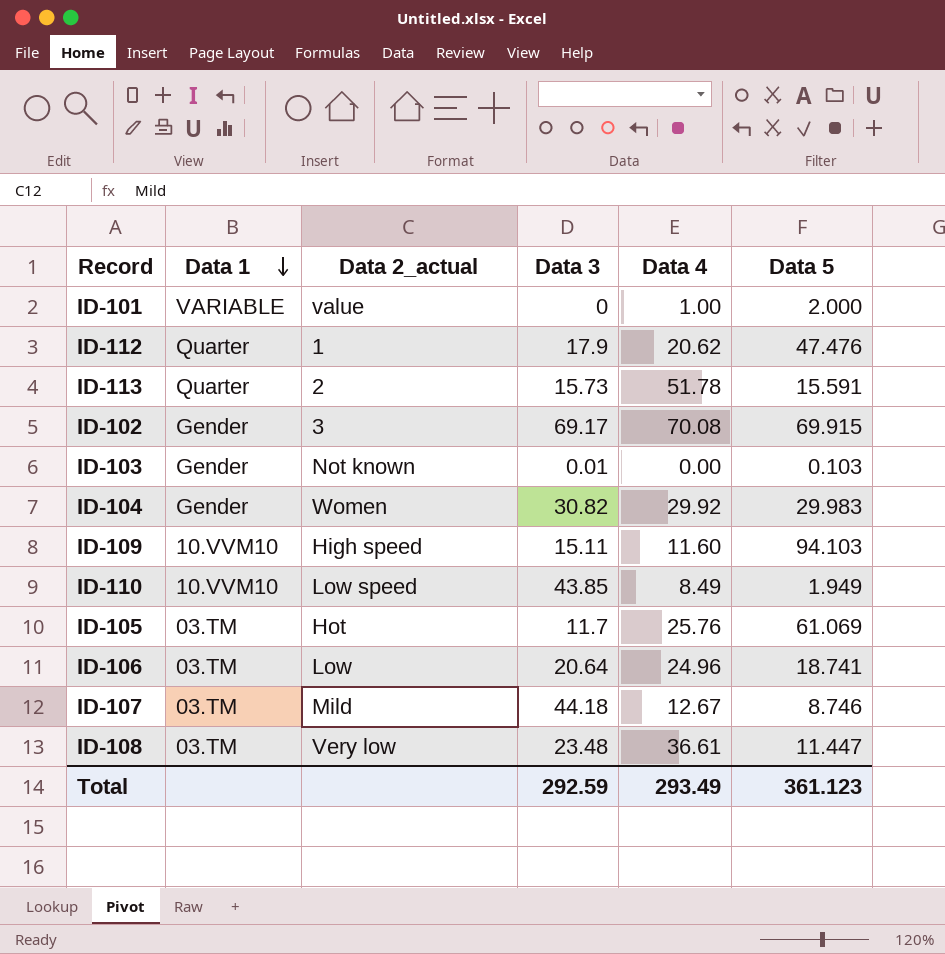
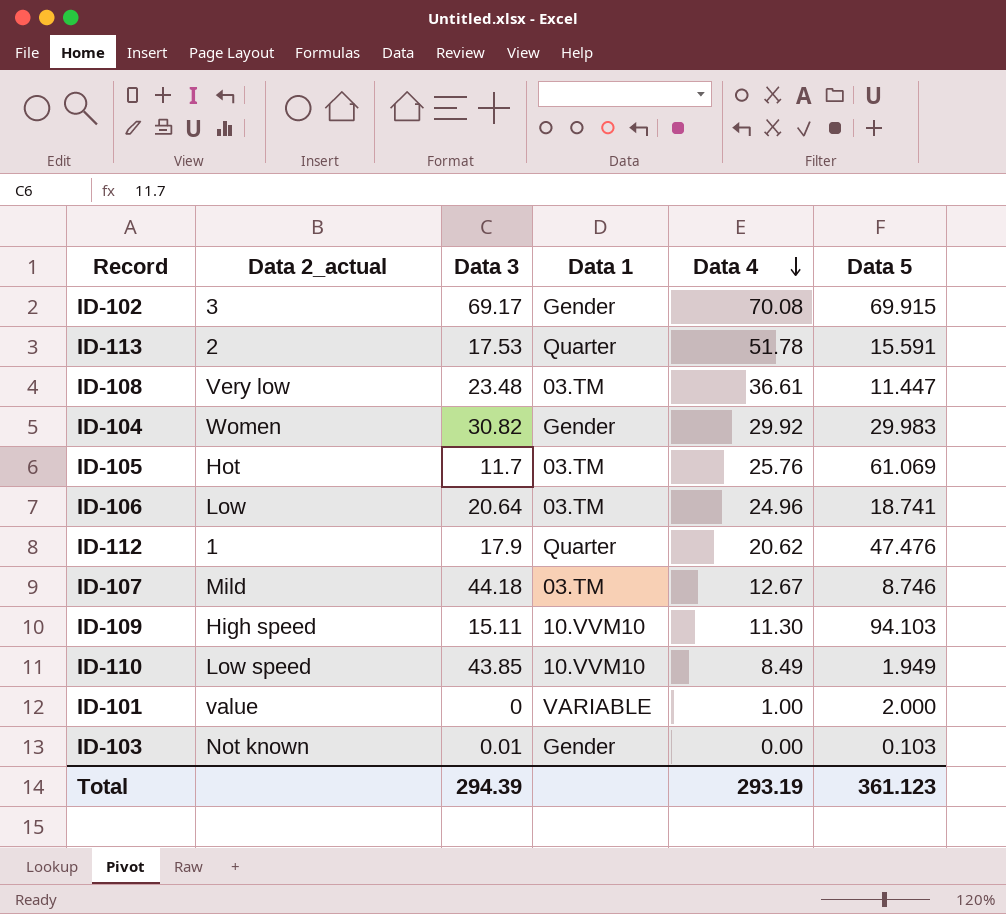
row order: Data 1 descending -> Data 4 descending
column Data 1 | position: 2 -> 4
ID-113 | Data 3: 15.73 -> 17.53
ID-109 | Data 4: 11.60 -> 11.30
Total | Data 3: 292.59 -> 294.39
Total | Data 4: 293.49 -> 293.19

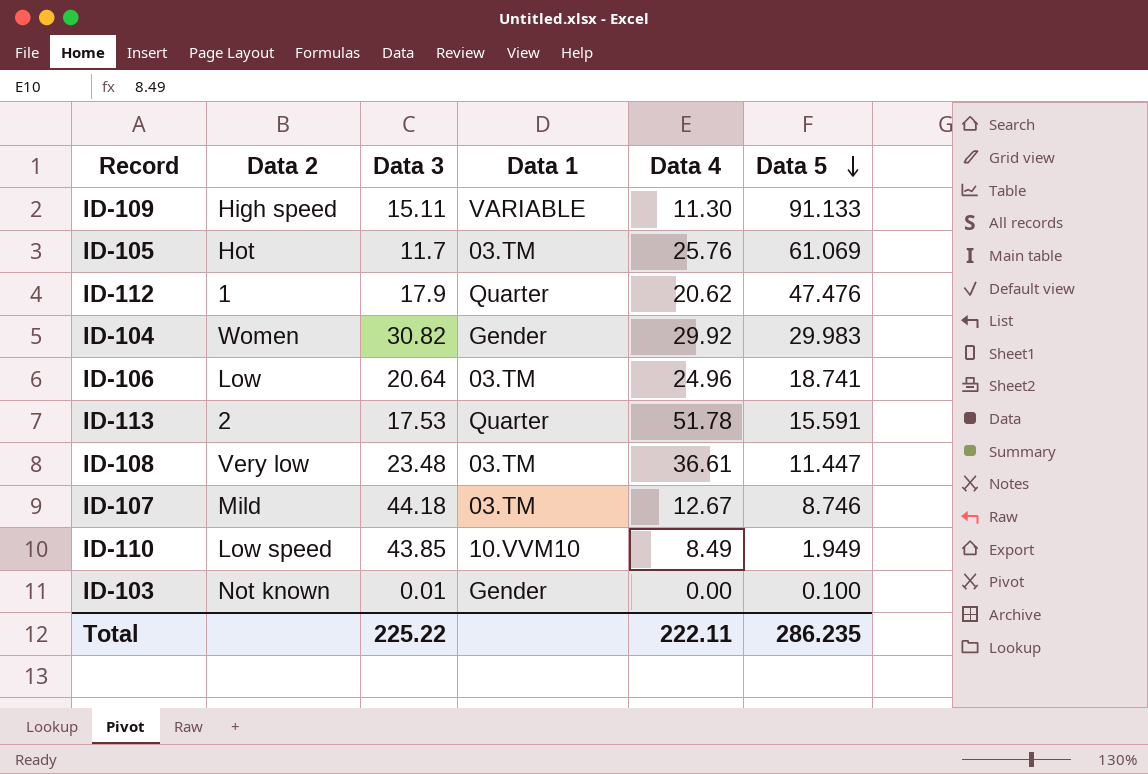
row order: Data 4 descending -> Data 5 descending
column name: Data 2_actual -> Data 2
row ID-102: 3 | 69.17 | Gender | 70.08 | 69.915 -> none
row ID-101: value | 0 | VARIABLE | 1.00 | 2.000 -> none
ID-109 | Data 1: 10.VVM10 -> VARIABLE
ID-109 | Data 5: 94.103 -> 91.133
ID-103 | Data 5: 0.103 -> 0.100
Total | Data 3: 294.39 -> 225.22
Total | Data 4: 293.19 -> 222.11
Total | Data 5: 361.123 -> 286.235

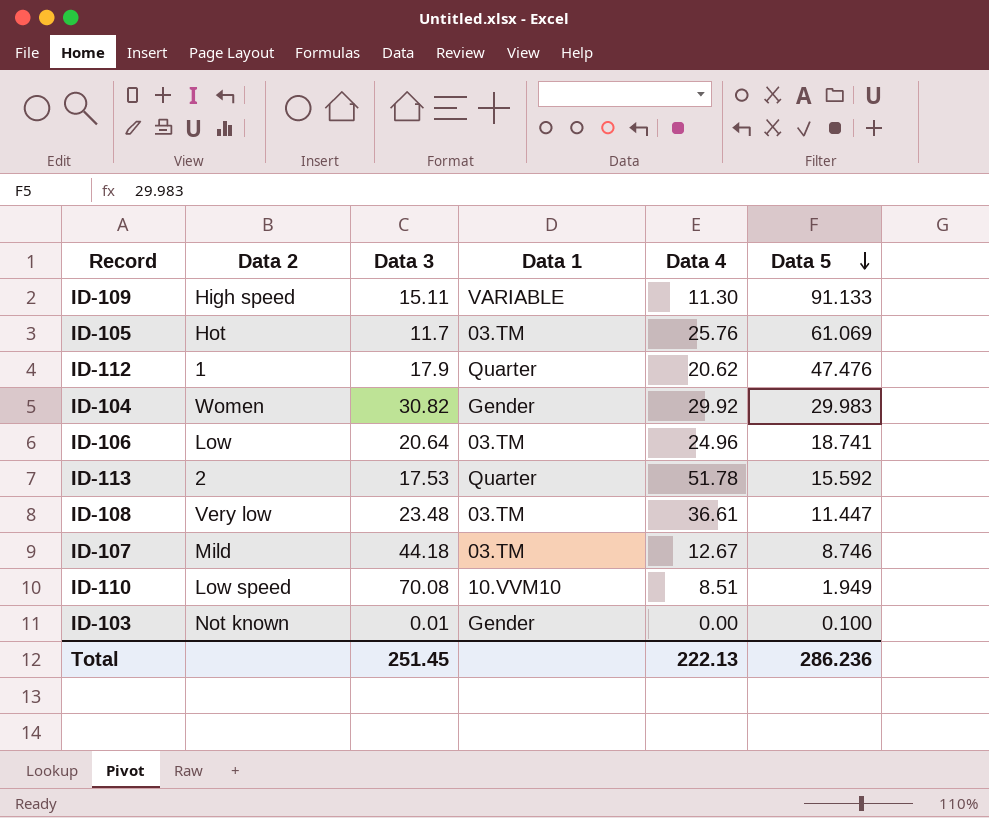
ID-113 | Data 5: 15.591 -> 15.592
ID-110 | Data 3: 43.85 -> 70.08
ID-110 | Data 4: 8.49 -> 8.51
Total | Data 3: 225.22 -> 251.45
Total | Data 4: 222.11 -> 222.13
Total | Data 5: 286.235 -> 286.236

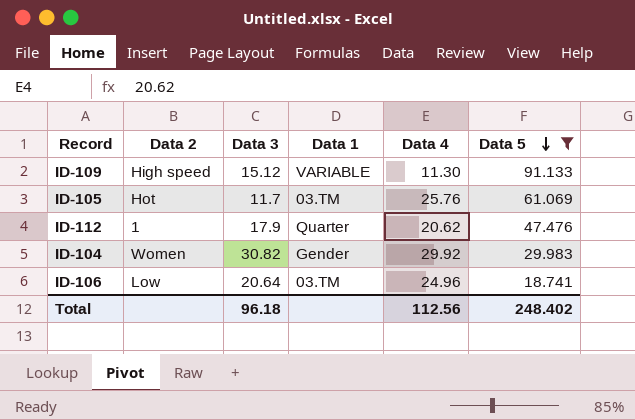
filter: none -> Data 5 >= 18.741
ID-109 | Data 3: 15.11 -> 15.12
Total | Data 3: 251.45 -> 96.18
Total | Data 4: 222.13 -> 112.56
Total | Data 5: 286.236 -> 248.402

